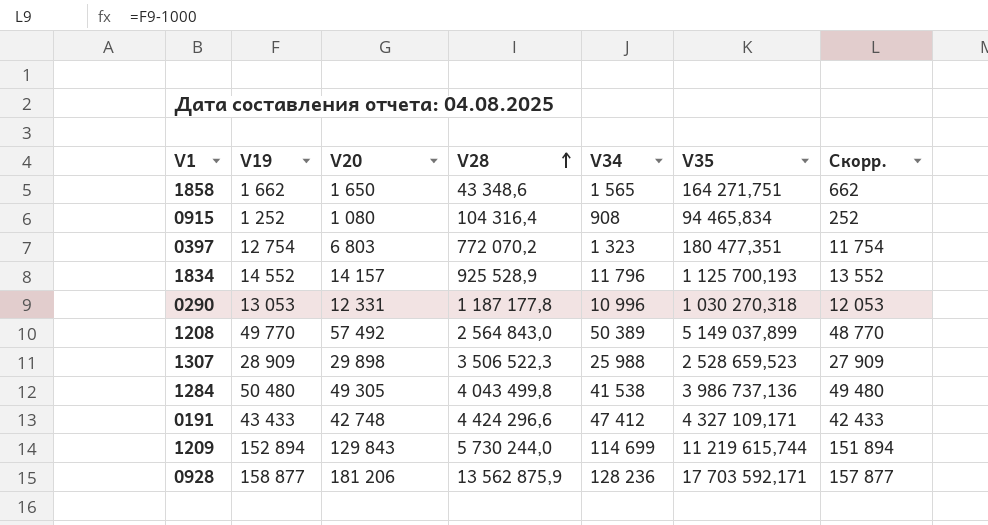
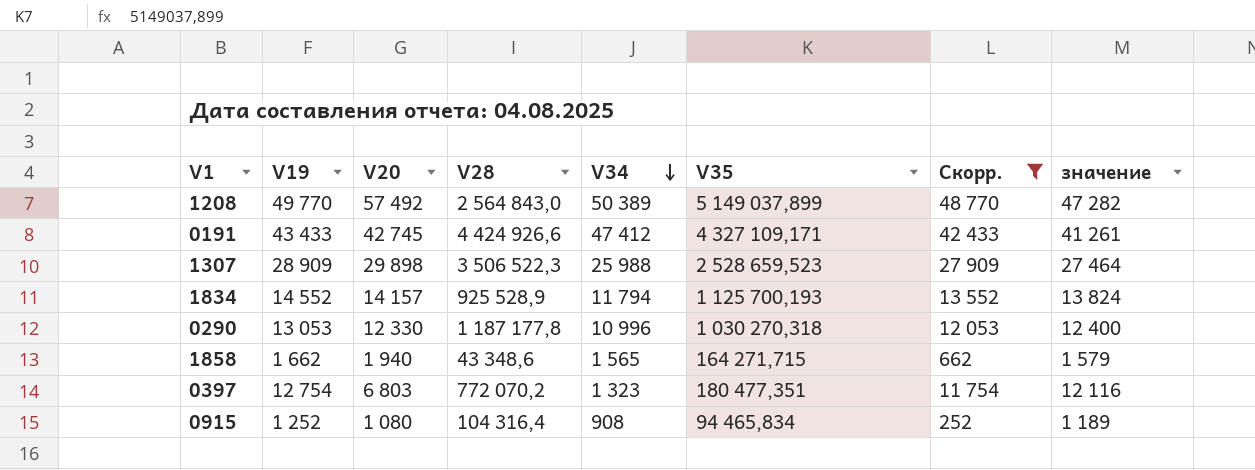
filter: none -> Скорр. <= 48 770
row order: V28 ascending -> V34 descending
column значение | formula: none -> [V19] * 0,95
0191 | V20: 42 748 -> 42 745
0191 | V28: 4 424 296,6 -> 4 424 926,6
1834 | V34: 11 796 -> 11 794
0290 | V20: 12 331 -> 12 330
1858 | V20: 1 650 -> 1 940
1858 | V35: 164 271,751 -> 164 271,715

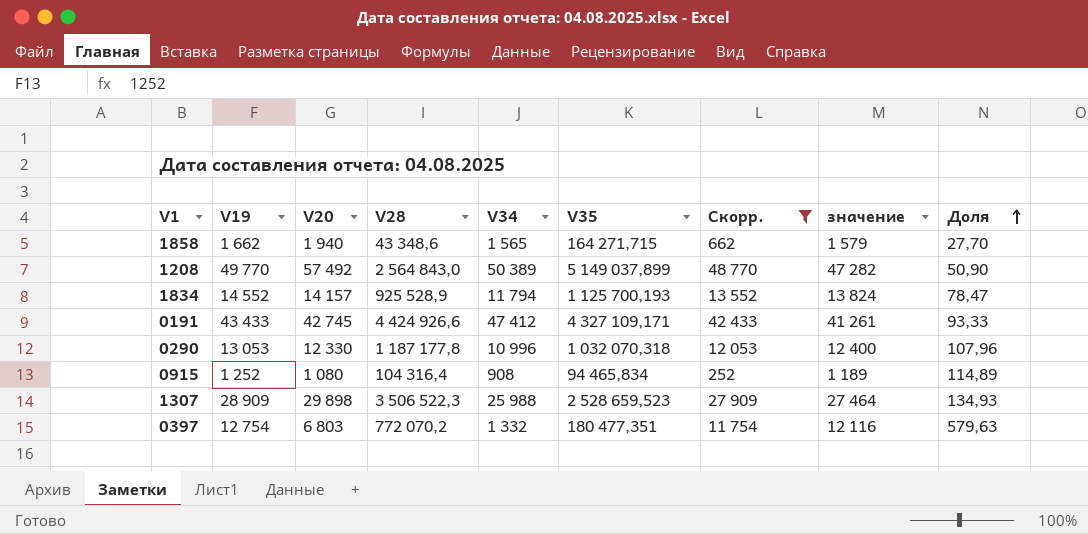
row order: V34 descending -> Доля ascending
column Доля | formula: none -> [V28] / [V34]
0290 | V35: 1 030 270,318 -> 1 032 070,318
0397 | V34: 1 323 -> 1 332

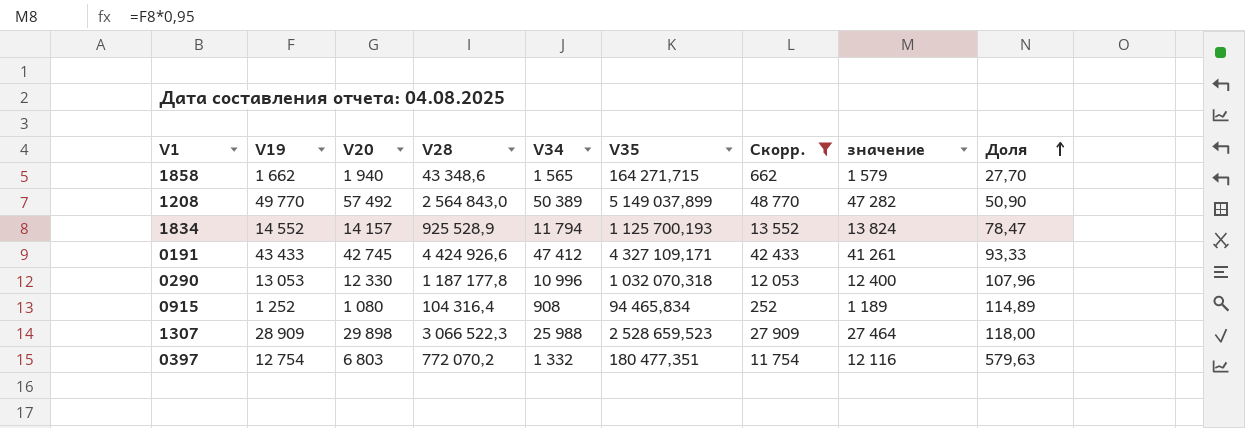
1307 | V28: 3 506 522,3 -> 3 066 522,3
1307 | Доля: 134,93 -> 118,00

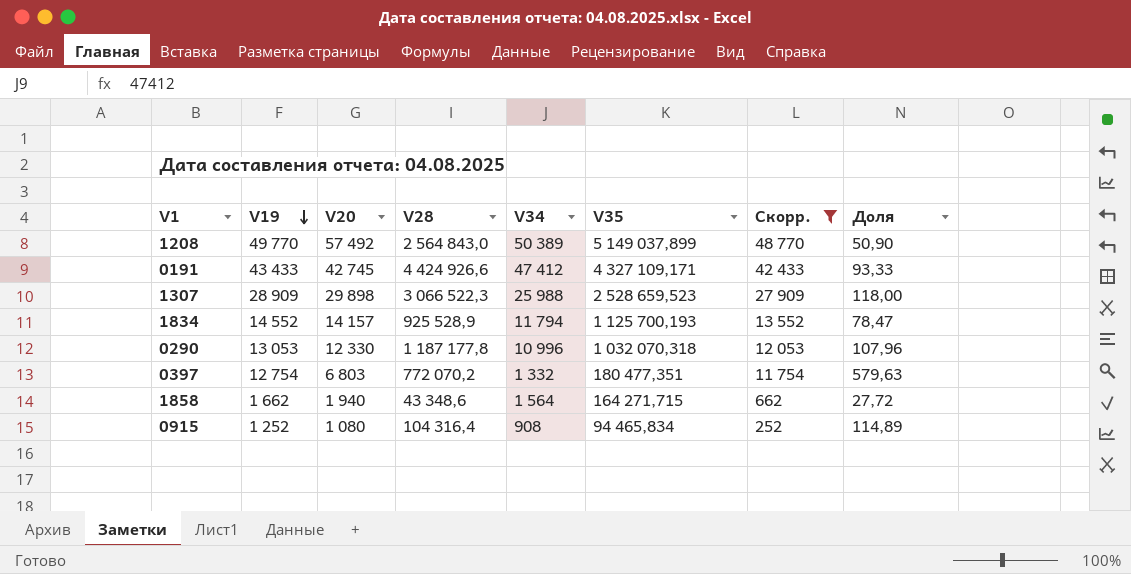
row order: Доля ascending -> V19 descending
column значение | formula: [V19] * 0,95 -> none
1858 | V34: 1 565 -> 1 564
1858 | Доля: 27,70 -> 27,72

